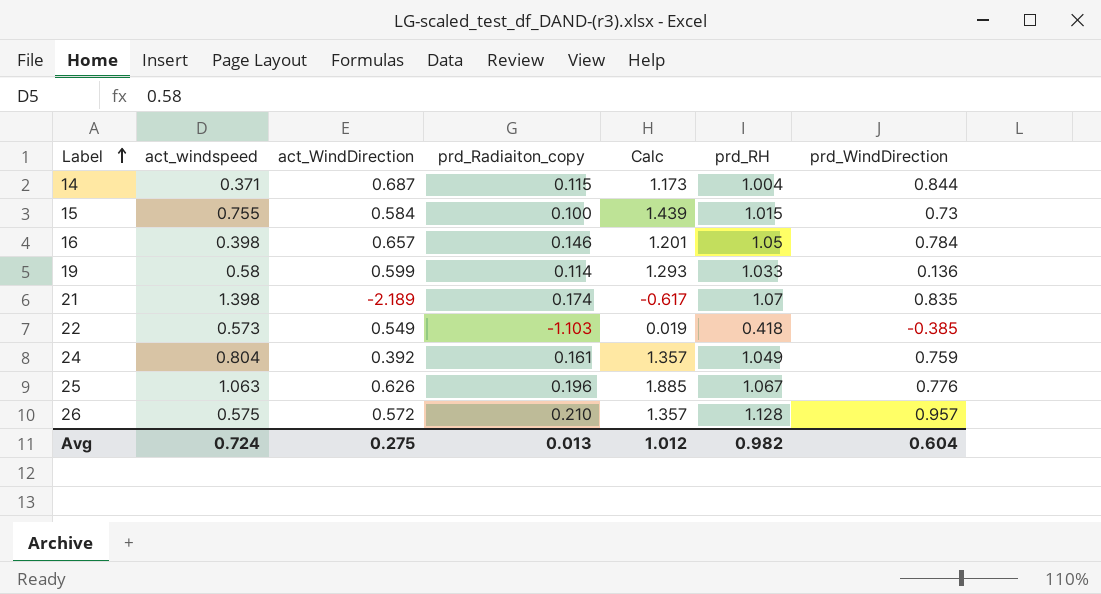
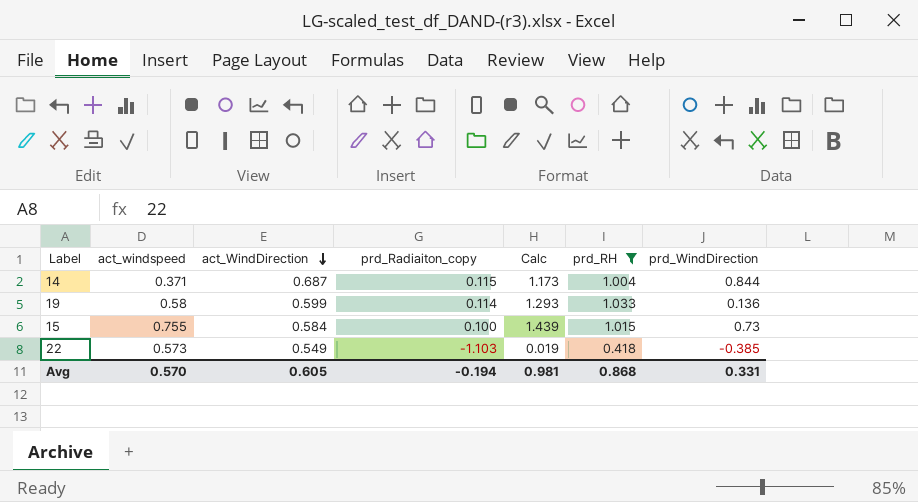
filter: none -> prd_RH <= 1.033
row order: Label ascending -> act_WindDirection descending
Avg | act_windspeed: 0.724 -> 0.570
Avg | act_WindDirection: 0.275 -> 0.605
Avg | prd_Radiaiton_copy: 0.013 -> -0.194
Avg | Calc: 1.012 -> 0.981
Avg | prd_RH: 0.982 -> 0.868
Avg | prd_WindDirection: 0.604 -> 0.331

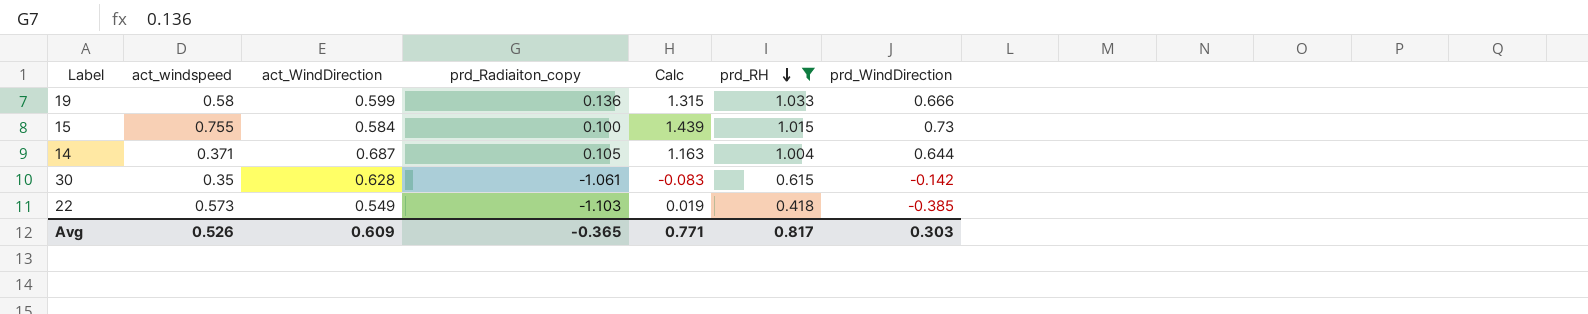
row order: act_WindDirection descending -> prd_RH descending
19 | prd_Radiaiton_copy: 0.114 -> 0.136
19 | Calc: 1.293 -> 1.315
19 | prd_WindDirection: 0.136 -> 0.666
14 | prd_Radiaiton_copy: 0.115 -> 0.105
14 | Calc: 1.173 -> 1.163
14 | prd_WindDirection: 0.844 -> 0.644
row 30: none -> 0.35 | 0.628 | -1.061 | -0.083 | 0.615 | -0.142
Avg | act_windspeed: 0.570 -> 0.526
Avg | act_WindDirection: 0.605 -> 0.609
Avg | prd_Radiaiton_copy: -0.194 -> -0.365
Avg | Calc: 0.981 -> 0.771
Avg | prd_RH: 0.868 -> 0.817
Avg | prd_WindDirection: 0.331 -> 0.303

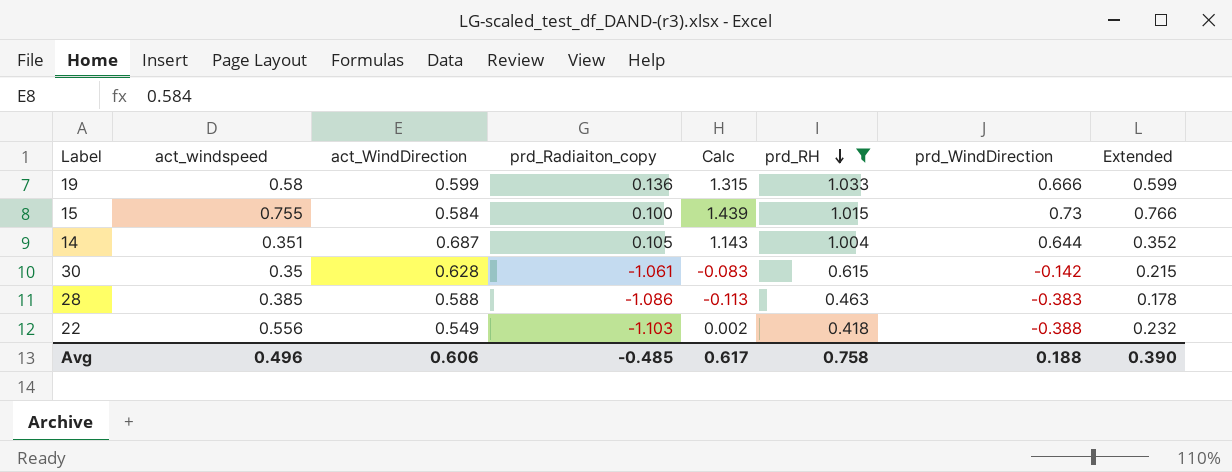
column Extended | formula: none -> [act_windspeed] * [prd_RH]
14 | act_windspeed: 0.371 -> 0.351
14 | Calc: 1.163 -> 1.143
row 28: none -> 0.385 | 0.588 | -1.086 | -0.113 | 0.463 | -0.383 | 0.178
22 | act_windspeed: 0.573 -> 0.556
22 | Calc: 0.019 -> 0.002
22 | prd_WindDirection: -0.385 -> -0.388
Avg | act_windspeed: 0.526 -> 0.496
Avg | act_WindDirection: 0.609 -> 0.606
Avg | prd_Radiaiton_copy: -0.365 -> -0.485
Avg | Calc: 0.771 -> 0.617
Avg | prd_RH: 0.817 -> 0.758
Avg | prd_WindDirection: 0.303 -> 0.188

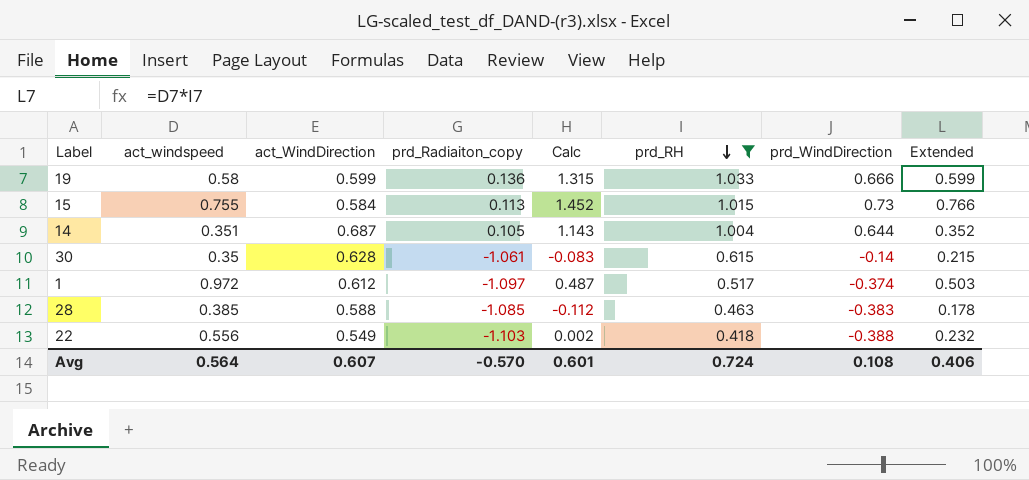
15 | prd_Radiaiton_copy: 0.100 -> 0.113
15 | Calc: 1.439 -> 1.452
30 | prd_WindDirection: -0.142 -> -0.14
row 1: none -> 0.972 | 0.612 | -1.097 | 0.487 | 0.517 | -0.374 | 0.503
28 | prd_Radiaiton_copy: -1.086 -> -1.085
28 | Calc: -0.113 -> -0.112
Avg | act_windspeed: 0.496 -> 0.564
Avg | act_WindDirection: 0.606 -> 0.607
Avg | prd_Radiaiton_copy: -0.485 -> -0.570
Avg | Calc: 0.617 -> 0.601
Avg | prd_RH: 0.758 -> 0.724
Avg | prd_WindDirection: 0.188 -> 0.108
Avg | Extended: 0.390 -> 0.406

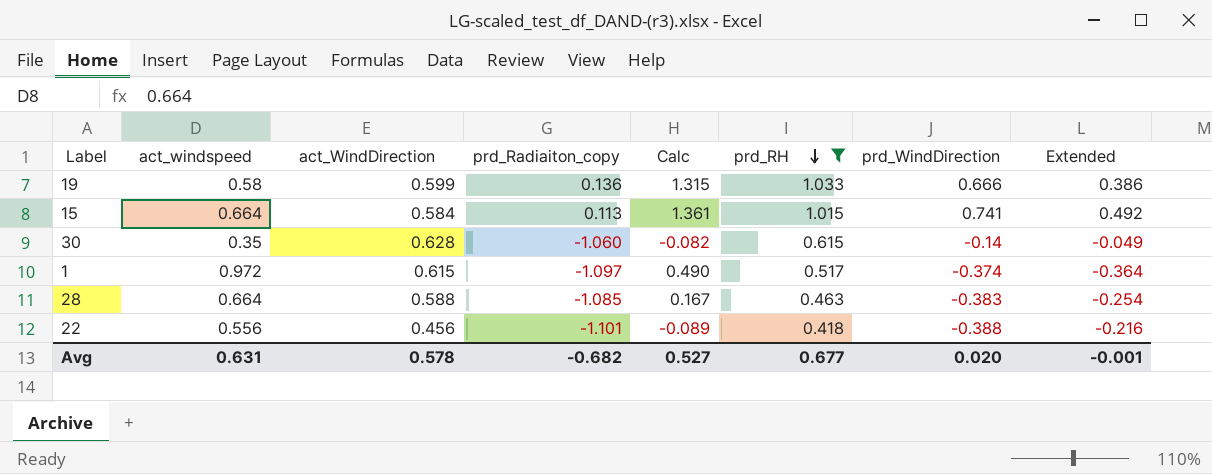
column Extended | formula: [act_windspeed] * [prd_RH] -> [act_windspeed] * [prd_WindDirection]
row 14: 0.351 | 0.687 | 0.105 | 1.143 | 1.004 | 0.644 | 0.352 -> none
15 | act_windspeed: 0.755 -> 0.664
15 | Calc: 1.452 -> 1.361
15 | prd_WindDirection: 0.73 -> 0.741
30 | prd_Radiaiton_copy: -1.061 -> -1.060
30 | Calc: -0.083 -> -0.082
1 | act_WindDirection: 0.612 -> 0.615
1 | Calc: 0.487 -> 0.490
28 | act_windspeed: 0.385 -> 0.664
28 | Calc: -0.112 -> 0.167
22 | act_WindDirection: 0.549 -> 0.456
22 | prd_Radiaiton_copy: -1.103 -> -1.101
22 | Calc: 0.002 -> -0.089
Avg | act_windspeed: 0.564 -> 0.631
Avg | act_WindDirection: 0.607 -> 0.578
Avg | prd_Radiaiton_copy: -0.570 -> -0.682
Avg | Calc: 0.601 -> 0.527
Avg | prd_RH: 0.724 -> 0.677
Avg | prd_WindDirection: 0.108 -> 0.020
Avg | Extended: 0.406 -> -0.001

